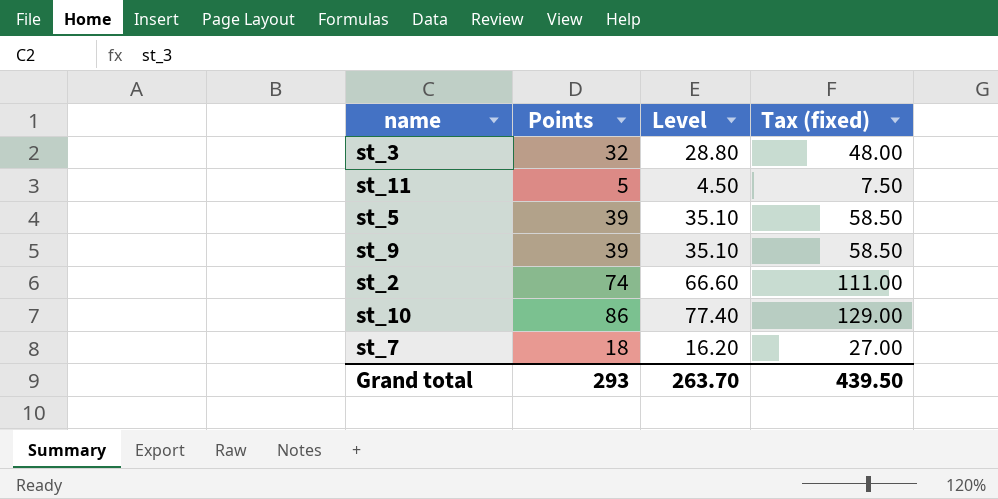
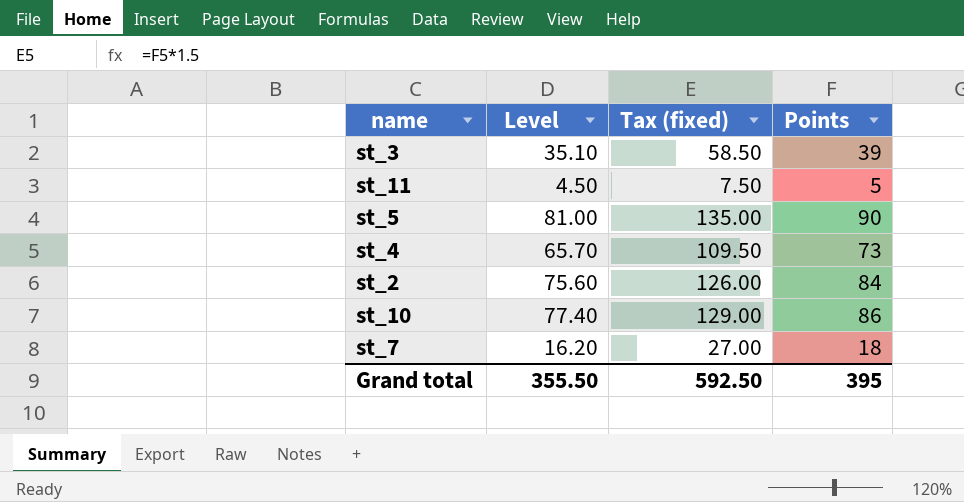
column Points | position: 2 -> 4
row st_9: 39 | 35.10 | 58.50 -> none
st_3 | Level: 28.80 -> 35.10
st_3 | Tax (fixed): 48.00 -> 58.50
st_3 | Points: 32 -> 39
st_5 | Level: 35.10 -> 81.00
st_5 | Tax (fixed): 58.50 -> 135.00
st_5 | Points: 39 -> 90
row st_4: none -> 65.70 | 109.50 | 73
st_2 | Level: 66.60 -> 75.60
st_2 | Tax (fixed): 111.00 -> 126.00
st_2 | Points: 74 -> 84
Grand total | Level: 263.70 -> 355.50
Grand total | Tax (fixed): 439.50 -> 592.50
Grand total | Points: 293 -> 395

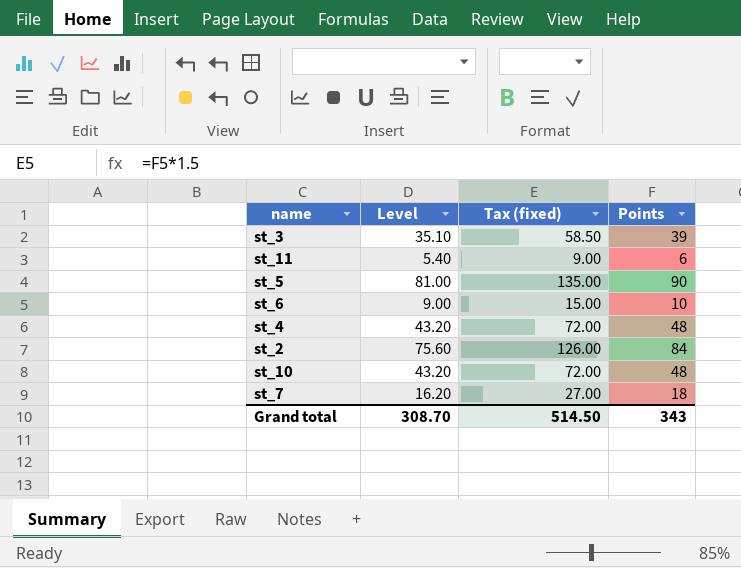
st_11 | Level: 4.50 -> 5.40
st_11 | Tax (fixed): 7.50 -> 9.00
st_11 | Points: 5 -> 6
row st_6: none -> 9.00 | 15.00 | 10
st_4 | Level: 65.70 -> 43.20
st_4 | Tax (fixed): 109.50 -> 72.00
st_4 | Points: 73 -> 48
st_10 | Level: 77.40 -> 43.20
st_10 | Tax (fixed): 129.00 -> 72.00
st_10 | Points: 86 -> 48
Grand total | Level: 355.50 -> 308.70
Grand total | Tax (fixed): 592.50 -> 514.50
Grand total | Points: 395 -> 343

